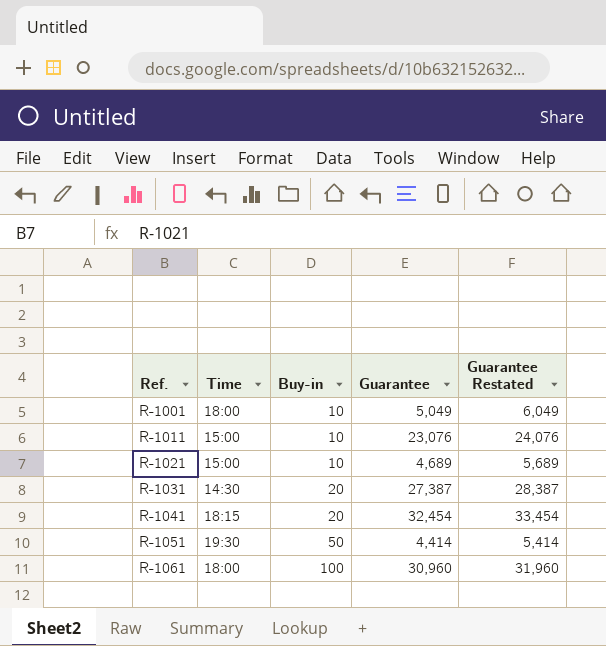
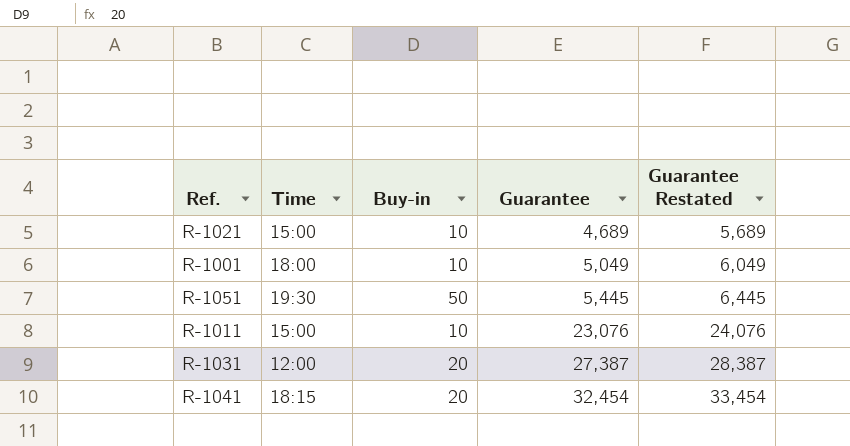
row order: Ref. ascending -> Guarantee ascending
row R-1061: 18:00 | 100 | 30,960 | 31,960 -> none
R-1051 | Guarantee: 4,414 -> 5,445
R-1051 | Guarantee Restated: 5,414 -> 6,445
R-1031 | Time: 14:30 -> 12:00

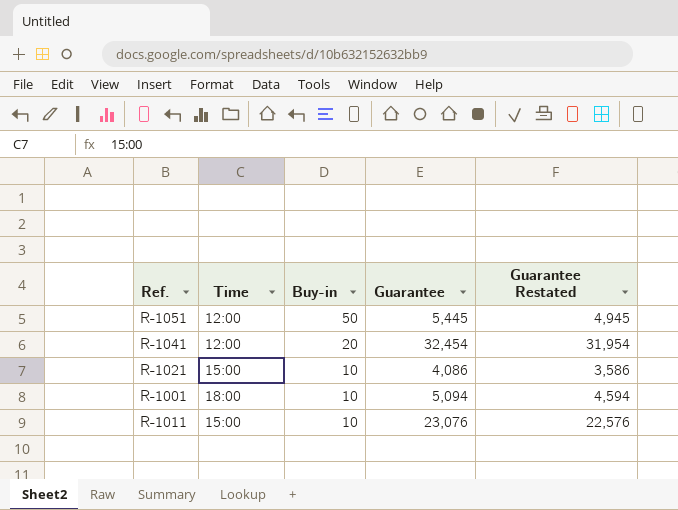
row order: Guarantee ascending -> Buy-in descending
column Guarantee Restated | formula: [Guarantee] + 1000 -> [Guarantee] - 500
row R-1031: 12:00 | 20 | 27,387 | 28,387 -> none
R-1051 | Time: 19:30 -> 12:00
R-1041 | Time: 18:15 -> 12:00
R-1021 | Guarantee: 4,689 -> 4,086
R-1001 | Guarantee: 5,049 -> 5,094

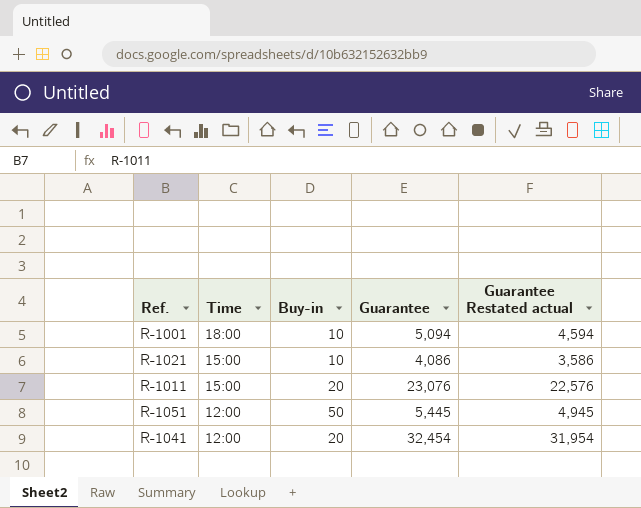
row order: Buy-in descending -> Time descending
column name: Guarantee Restated -> Guarantee Restated actual
R-1011 | Buy-in: 10 -> 20

